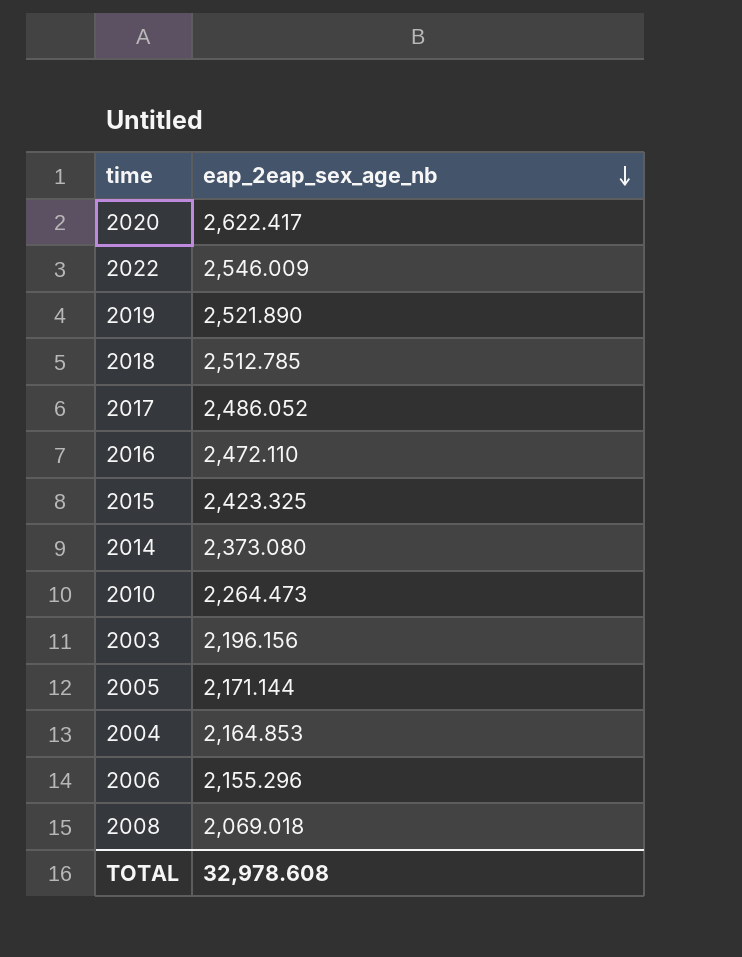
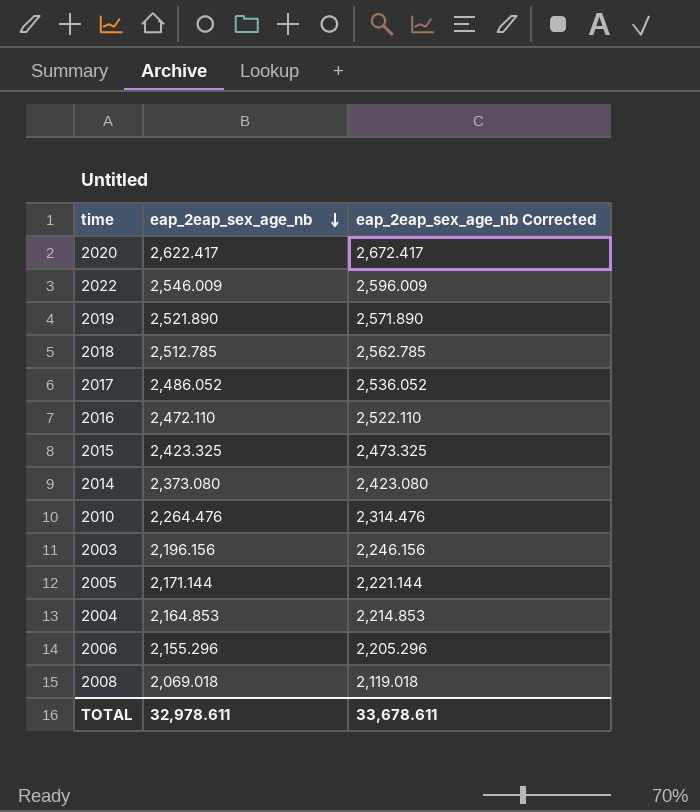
column eap_2eap_sex_age_nb Corrected | formula: none -> [eap_2eap_sex_age_nb] + 50
2010 | eap_2eap_sex_age_nb: 2,264.473 -> 2,264.476
TOTAL | eap_2eap_sex_age_nb: 32,978.608 -> 32,978.611

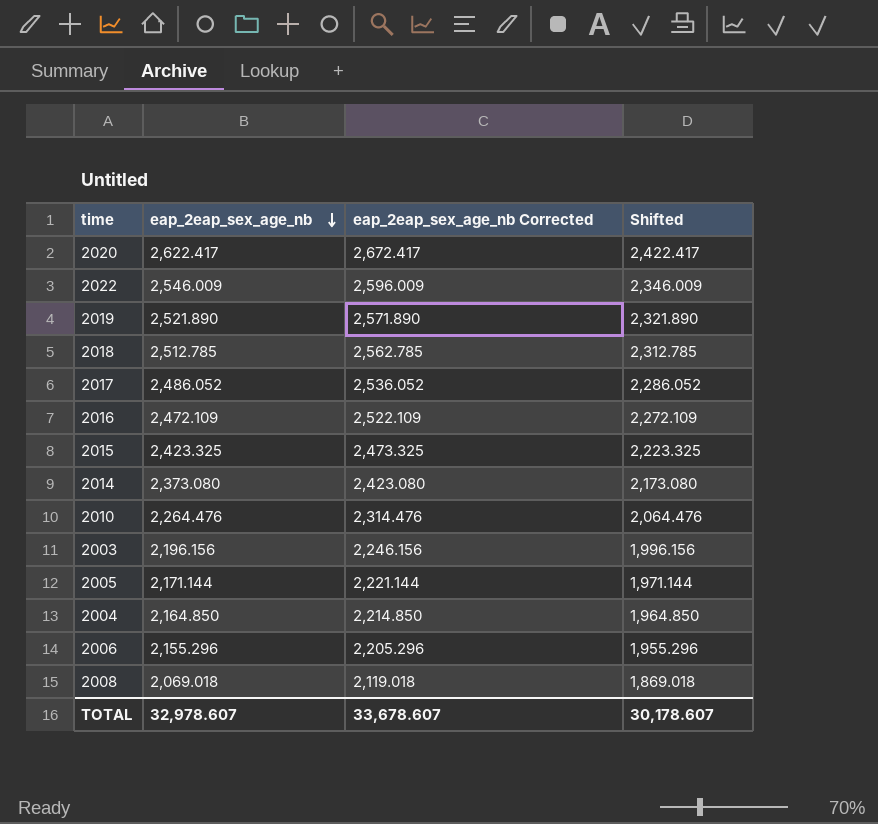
column Shifted | formula: none -> [eap_2eap_sex_age_nb] - 200
2016 | eap_2eap_sex_age_nb: 2,472.110 -> 2,472.109
2016 | eap_2eap_sex_age_nb Corrected: 2,522.110 -> 2,522.109
2004 | eap_2eap_sex_age_nb: 2,164.853 -> 2,164.850
2004 | eap_2eap_sex_age_nb Corrected: 2,214.853 -> 2,214.850
TOTAL | eap_2eap_sex_age_nb: 32,978.611 -> 32,978.607
TOTAL | eap_2eap_sex_age_nb Corrected: 33,678.611 -> 33,678.607

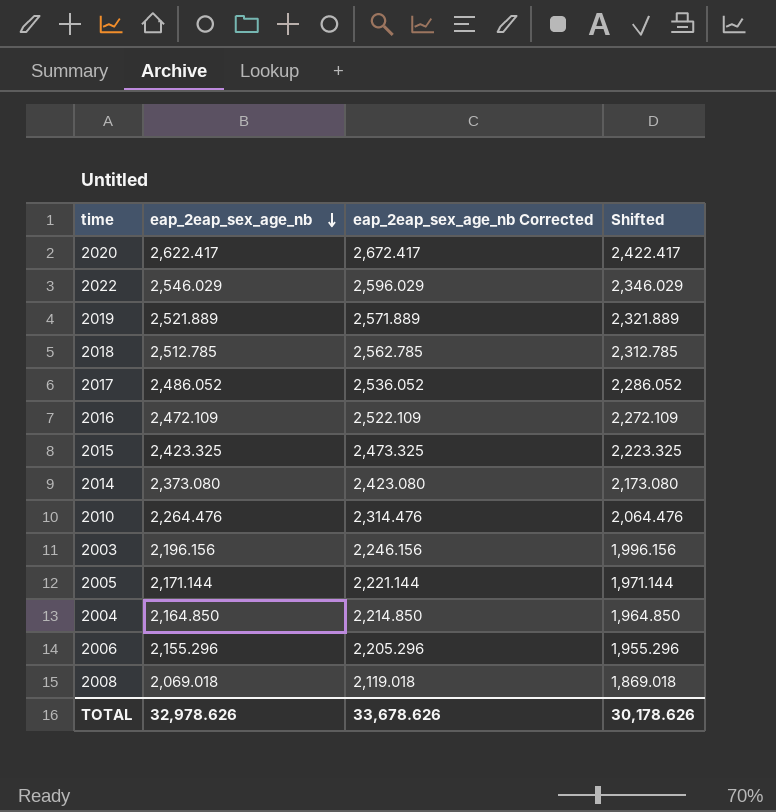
2022 | eap_2eap_sex_age_nb: 2,546.009 -> 2,546.029
2022 | eap_2eap_sex_age_nb Corrected: 2,596.009 -> 2,596.029
2022 | Shifted: 2,346.009 -> 2,346.029
2019 | eap_2eap_sex_age_nb: 2,521.890 -> 2,521.889
2019 | eap_2eap_sex_age_nb Corrected: 2,571.890 -> 2,571.889
2019 | Shifted: 2,321.890 -> 2,321.889
TOTAL | eap_2eap_sex_age_nb: 32,978.607 -> 32,978.626
TOTAL | eap_2eap_sex_age_nb Corrected: 33,678.607 -> 33,678.626
TOTAL | Shifted: 30,178.607 -> 30,178.626

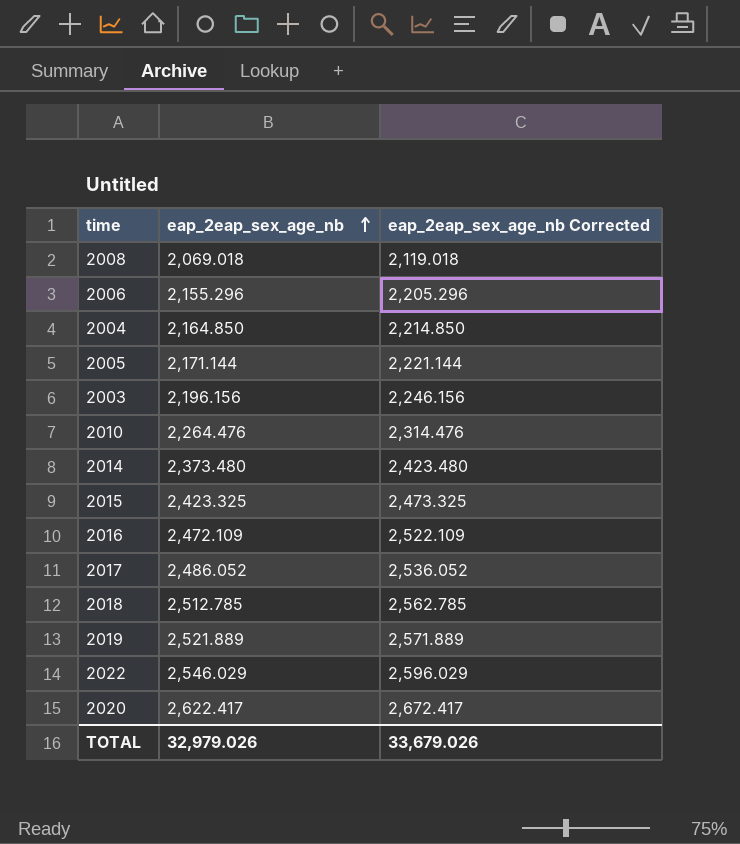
row order: eap_2eap_sex_age_nb descending -> eap_2eap_sex_age_nb ascending
column Shifted | formula: [eap_2eap_sex_age_nb] - 200 -> none
2014 | eap_2eap_sex_age_nb: 2,373.080 -> 2,373.480
2014 | eap_2eap_sex_age_nb Corrected: 2,423.080 -> 2,423.480
TOTAL | eap_2eap_sex_age_nb: 32,978.626 -> 32,979.026
TOTAL | eap_2eap_sex_age_nb Corrected: 33,678.626 -> 33,679.026

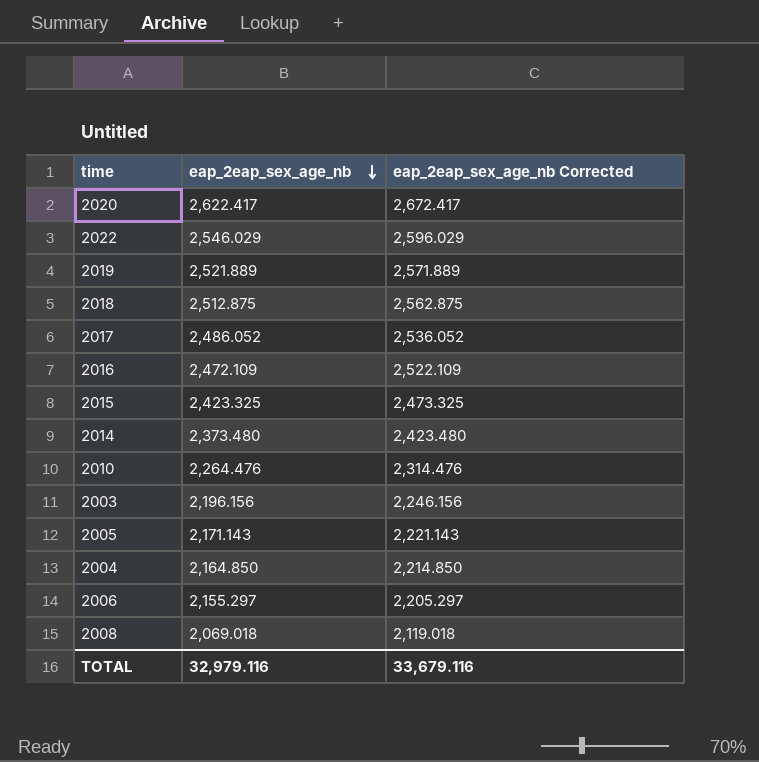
row order: eap_2eap_sex_age_nb ascending -> eap_2eap_sex_age_nb descending
2018 | eap_2eap_sex_age_nb: 2,512.785 -> 2,512.875
2018 | eap_2eap_sex_age_nb Corrected: 2,562.785 -> 2,562.875
2005 | eap_2eap_sex_age_nb: 2,171.144 -> 2,171.143
2005 | eap_2eap_sex_age_nb Corrected: 2,221.144 -> 2,221.143
2006 | eap_2eap_sex_age_nb: 2,155.296 -> 2,155.297
2006 | eap_2eap_sex_age_nb Corrected: 2,205.296 -> 2,205.297
TOTAL | eap_2eap_sex_age_nb: 32,979.026 -> 32,979.116
TOTAL | eap_2eap_sex_age_nb Corrected: 33,679.026 -> 33,679.116

